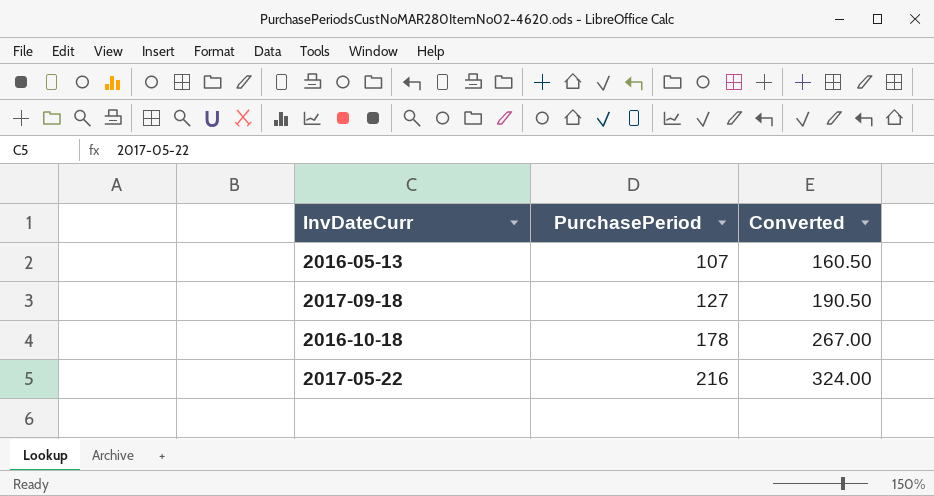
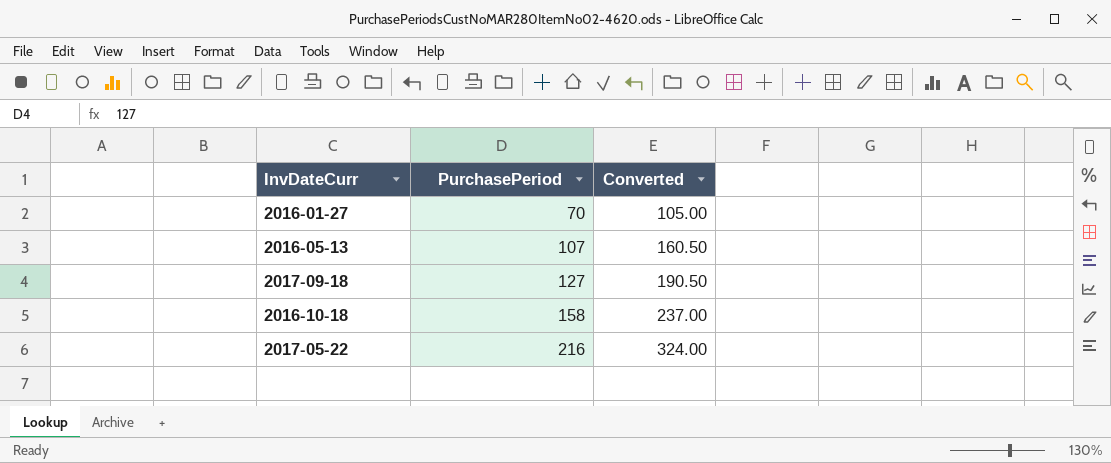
row 2016-01-27: none -> 70 | 105.00
2016-10-18 | PurchasePeriod: 178 -> 158
2016-10-18 | Converted: 267.00 -> 237.00

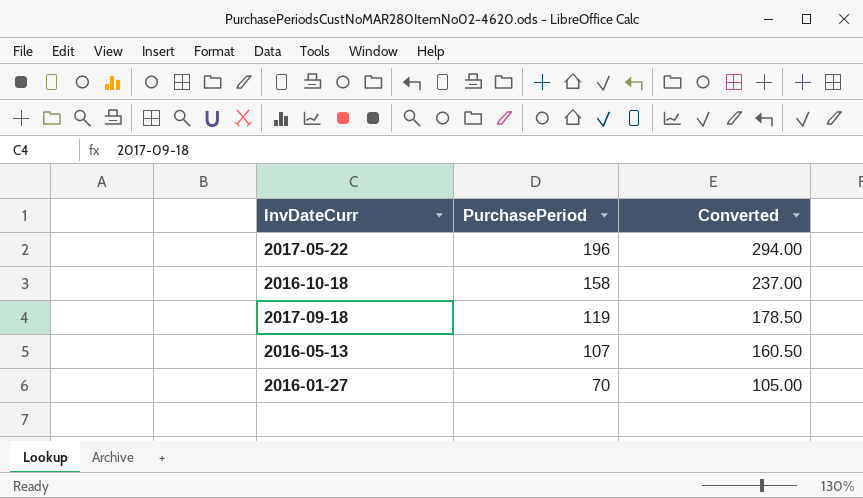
row order: PurchasePeriod ascending -> PurchasePeriod descending
2017-05-22 | PurchasePeriod: 216 -> 196
2017-05-22 | Converted: 324.00 -> 294.00
2017-09-18 | PurchasePeriod: 127 -> 119
2017-09-18 | Converted: 190.50 -> 178.50

